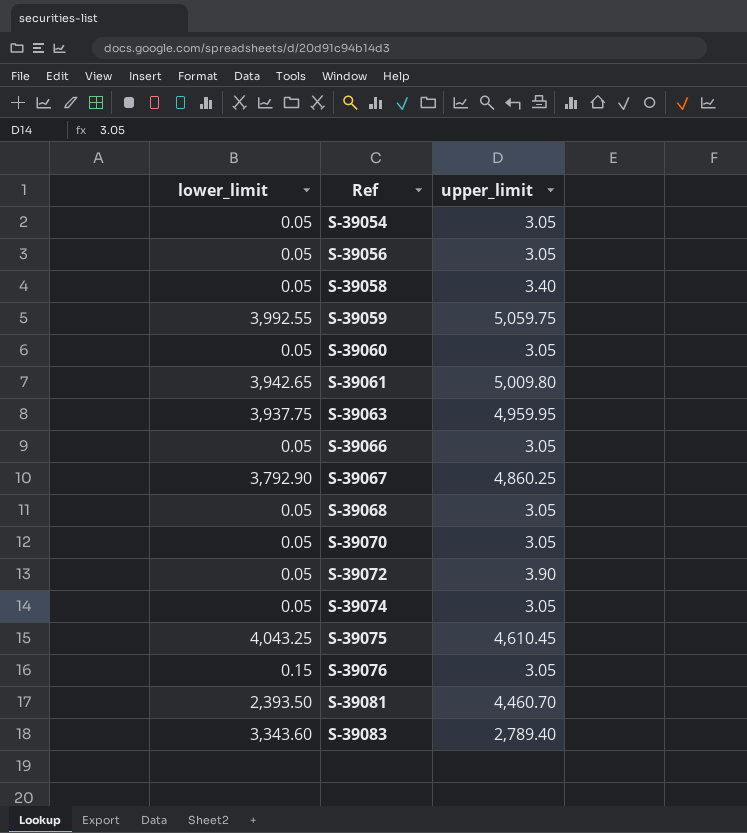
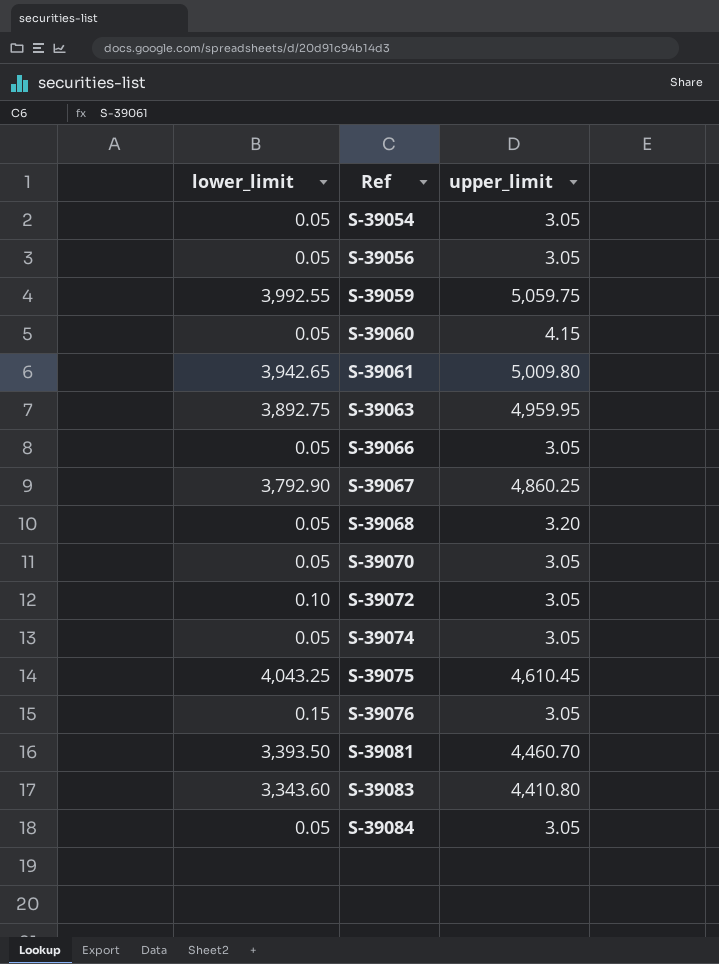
row S-39058: 0.05 | 3.40 -> none
S-39060 | upper_limit: 3.05 -> 4.15
S-39063 | lower_limit: 3,937.75 -> 3,892.75
S-39068 | upper_limit: 3.05 -> 3.20
S-39072 | lower_limit: 0.05 -> 0.10
S-39072 | upper_limit: 3.90 -> 3.05
S-39081 | lower_limit: 2,393.50 -> 3,393.50
S-39083 | upper_limit: 2,789.40 -> 4,410.80
row S-39084: none -> 0.05 | 3.05

